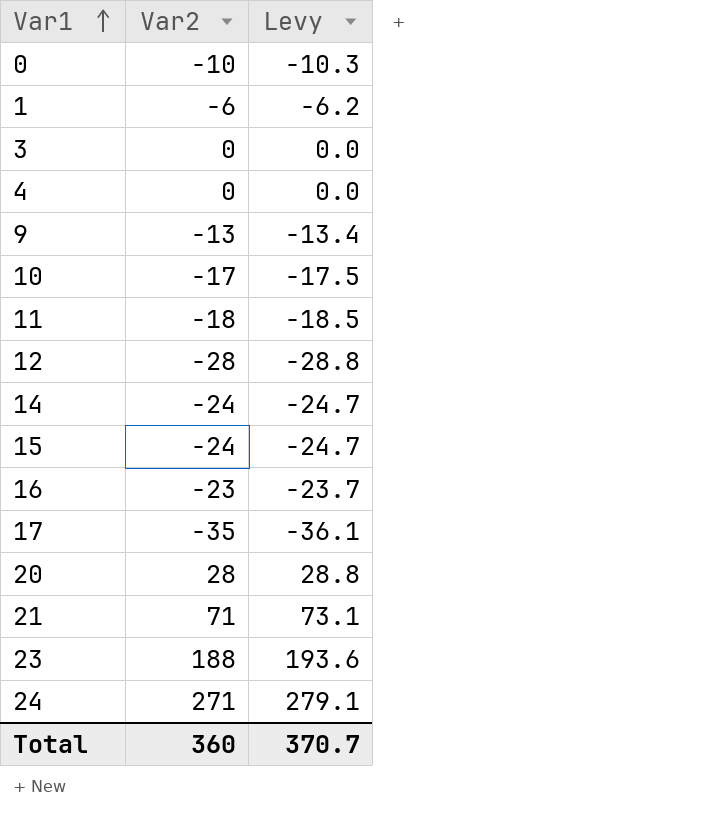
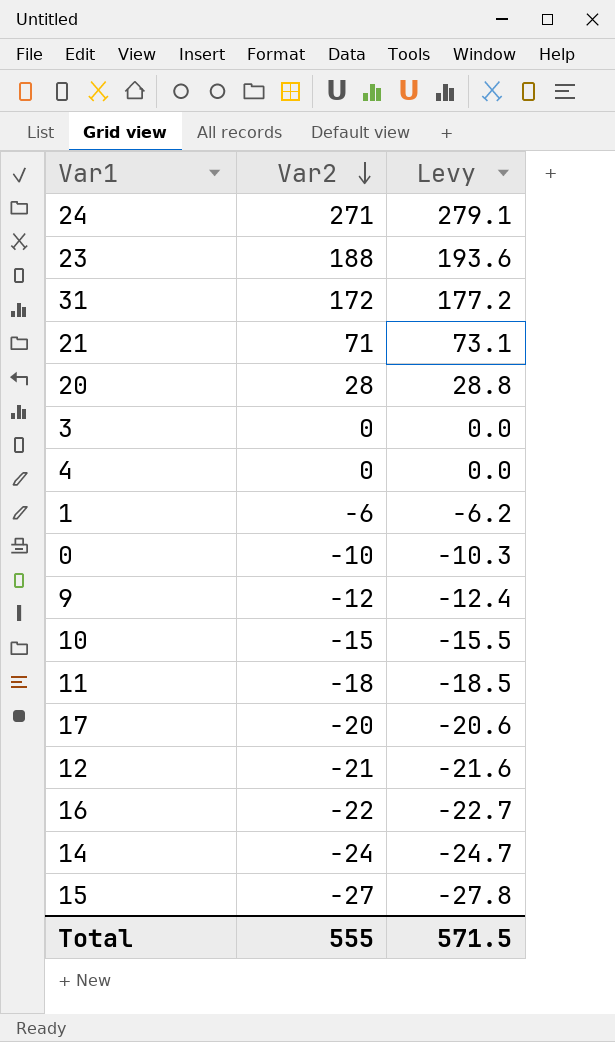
row order: Var1 ascending -> Var2 descending
row 31: none -> 172 | 177.2
9 | Var2: -13 -> -12
9 | Levy: -13.4 -> -12.4
10 | Var2: -17 -> -15
10 | Levy: -17.5 -> -15.5
17 | Var2: -35 -> -20
17 | Levy: -36.1 -> -20.6
12 | Var2: -28 -> -21
12 | Levy: -28.8 -> -21.6
16 | Var2: -23 -> -22
16 | Levy: -23.7 -> -22.7
15 | Var2: -24 -> -27
15 | Levy: -24.7 -> -27.8
Total | Var2: 360 -> 555
Total | Levy: 370.7 -> 571.5

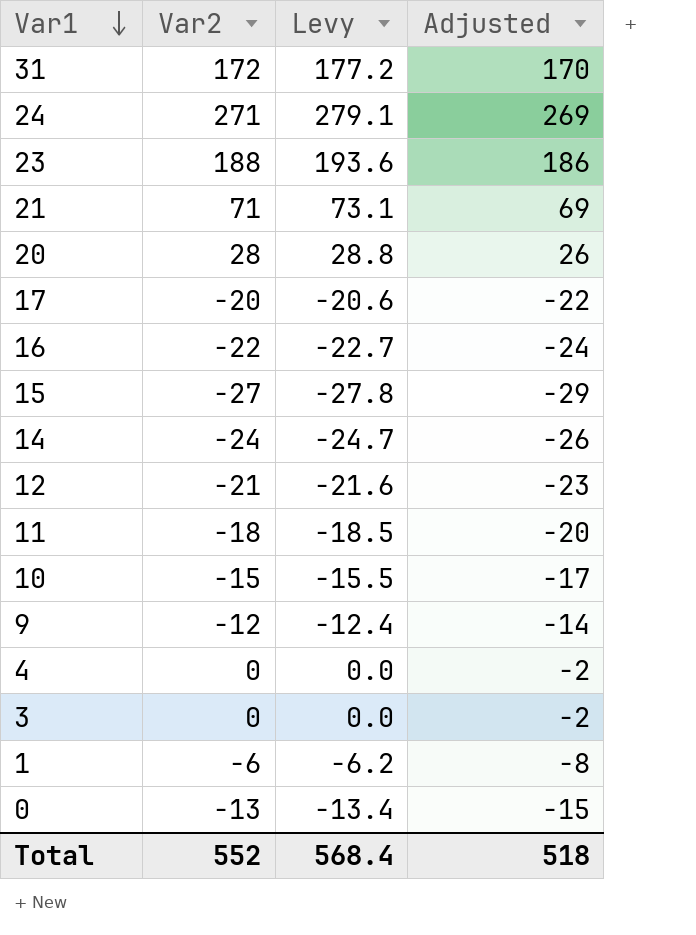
row order: Var2 descending -> Var1 descending
column Adjusted | formula: none -> [Var2] - 2
0 | Var2: -10 -> -13
0 | Levy: -10.3 -> -13.4
Total | Var2: 555 -> 552
Total | Levy: 571.5 -> 568.4

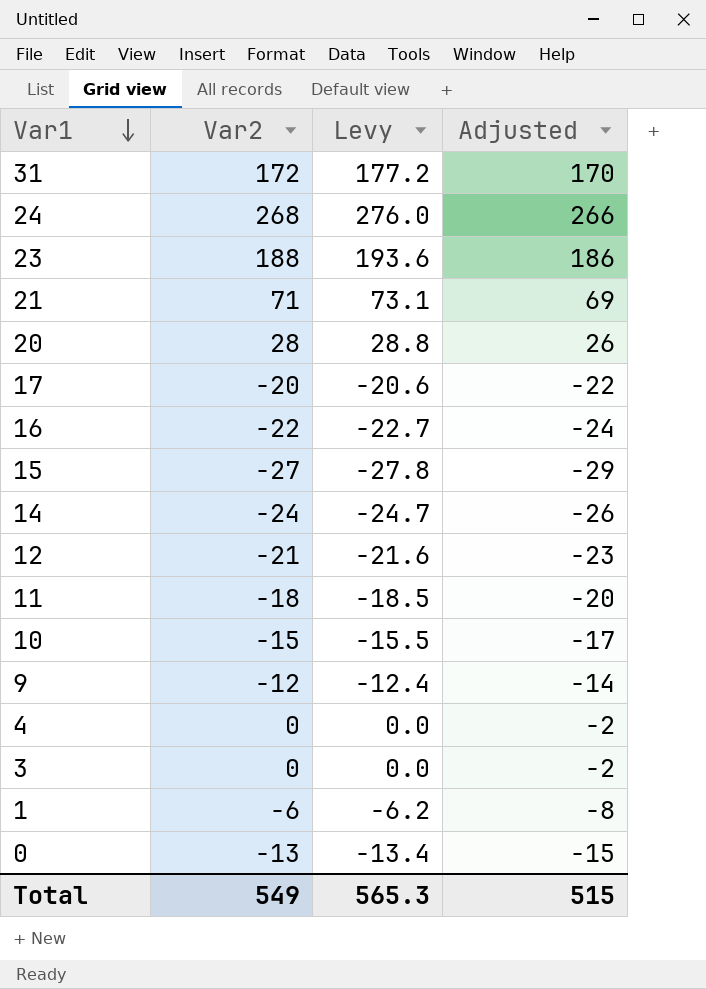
24 | Var2: 271 -> 268
24 | Levy: 279.1 -> 276.0
24 | Adjusted: 269 -> 266
Total | Var2: 552 -> 549
Total | Levy: 568.4 -> 565.3
Total | Adjusted: 518 -> 515

